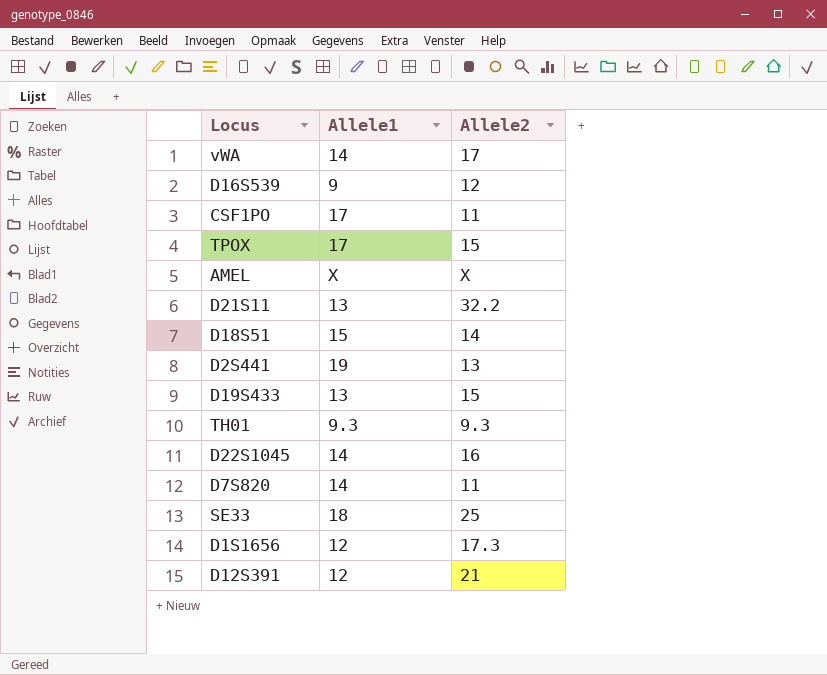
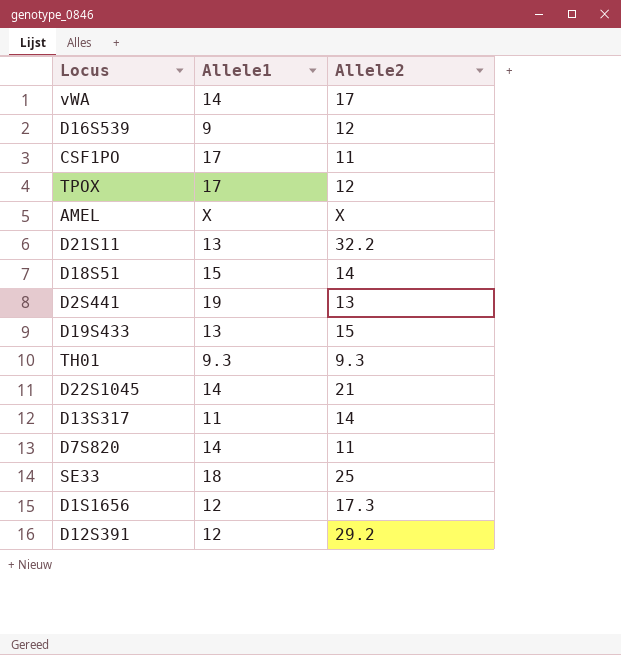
TPOX | Allele2: 15 -> 12
D22S1045 | Allele2: 16 -> 21
row D13S317: none -> 11 | 14
D12S391 | Allele2: 21 -> 29.2

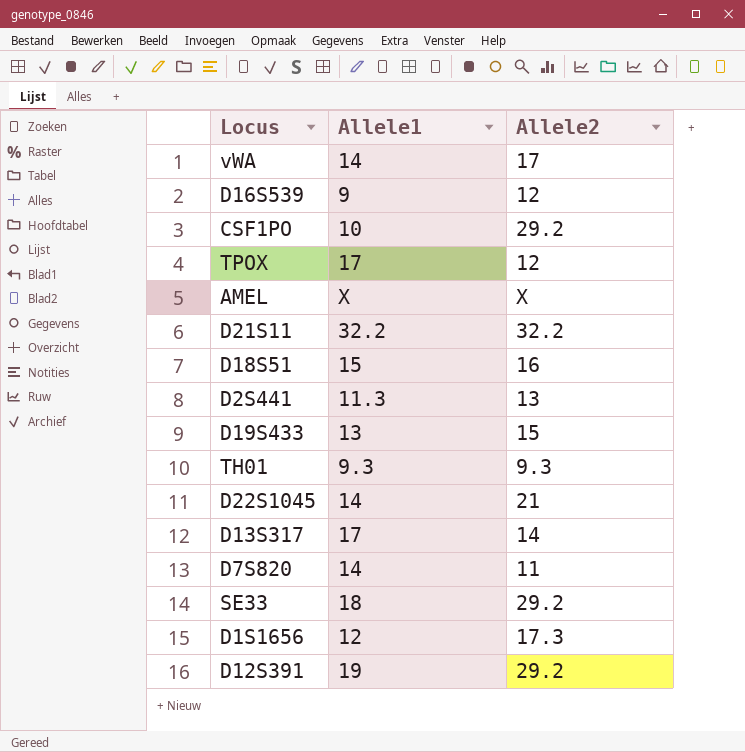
CSF1PO | Allele1: 17 -> 10
CSF1PO | Allele2: 11 -> 29.2
D21S11 | Allele1: 13 -> 32.2
D18S51 | Allele2: 14 -> 16
D2S441 | Allele1: 19 -> 11.3
D13S317 | Allele1: 11 -> 17
SE33 | Allele2: 25 -> 29.2
D12S391 | Allele1: 12 -> 19

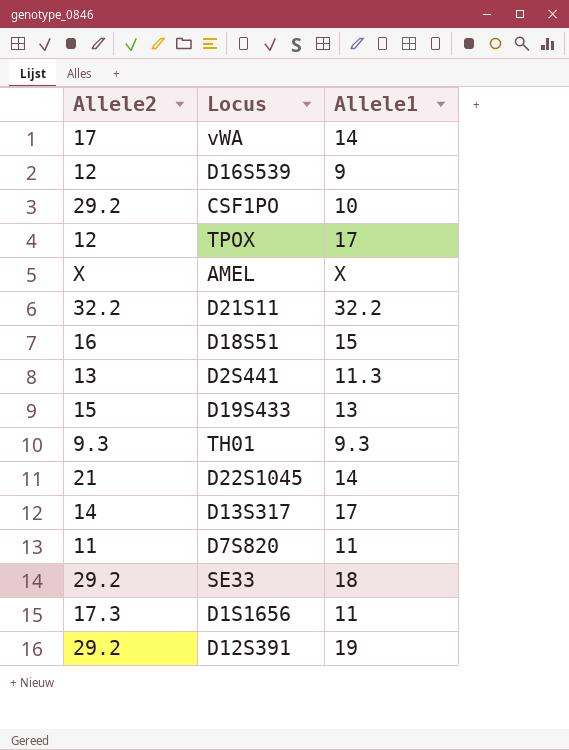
column Allele2 | position: 3 -> 1
D7S820 | Allele1: 14 -> 11
D1S1656 | Allele1: 12 -> 11

